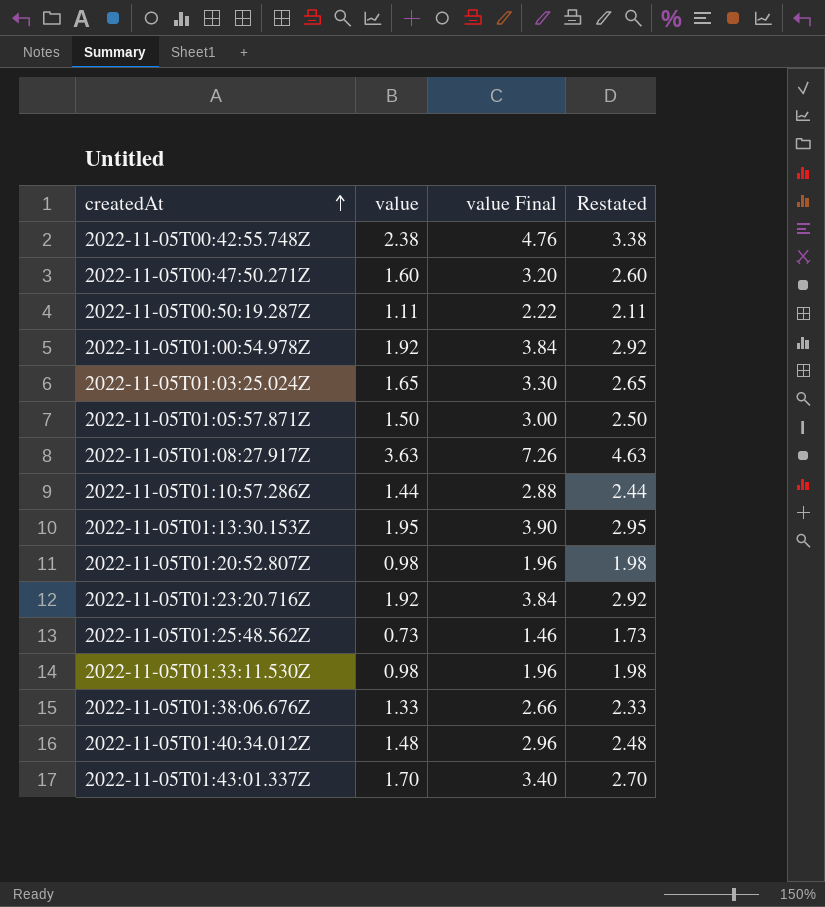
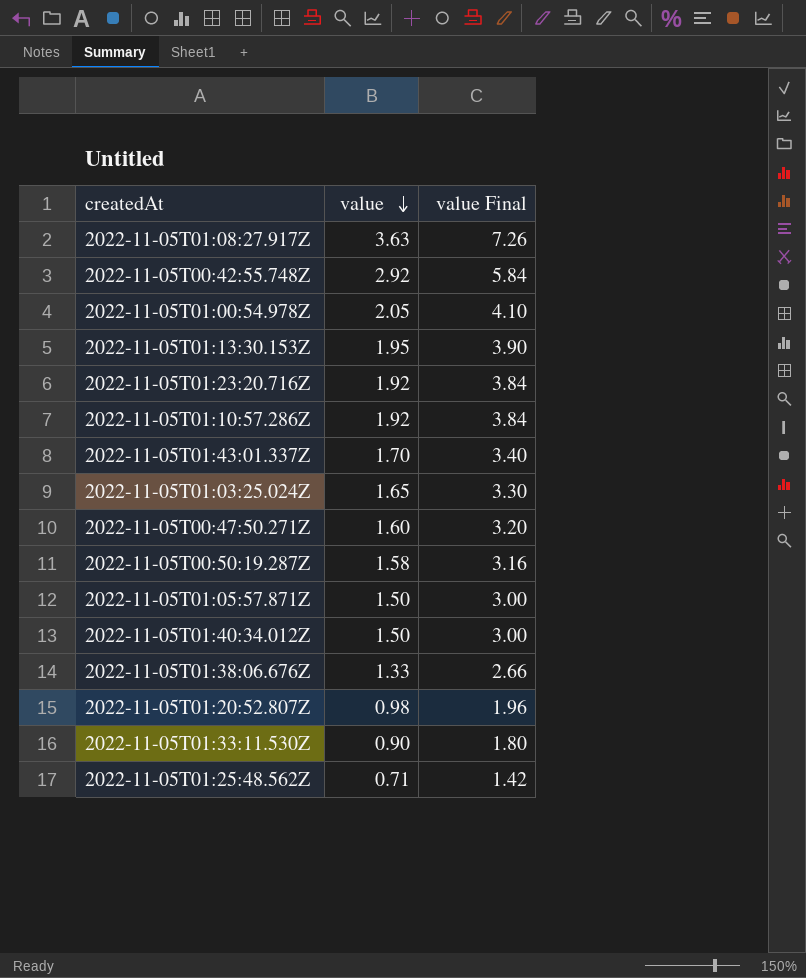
row order: createdAt ascending -> value descending
column Restated | formula: [value] + 1 -> none
2022-11-05T00:42:55.748Z | value: 2.38 -> 2.92
2022-11-05T00:42:55.748Z | value Final: 4.76 -> 5.84
2022-11-05T01:00:54.978Z | value: 1.92 -> 2.05
2022-11-05T01:00:54.978Z | value Final: 3.84 -> 4.10
2022-11-05T01:10:57.286Z | value: 1.44 -> 1.92
2022-11-05T01:10:57.286Z | value Final: 2.88 -> 3.84
2022-11-05T00:50:19.287Z | value: 1.11 -> 1.58
2022-11-05T00:50:19.287Z | value Final: 2.22 -> 3.16
2022-11-05T01:40:34.012Z | value: 1.48 -> 1.50
2022-11-05T01:40:34.012Z | value Final: 2.96 -> 3.00
2022-11-05T01:33:11.530Z | value: 0.98 -> 0.90
2022-11-05T01:33:11.530Z | value Final: 1.96 -> 1.80
2022-11-05T01:25:48.562Z | value: 0.73 -> 0.71
2022-11-05T01:25:48.562Z | value Final: 1.46 -> 1.42

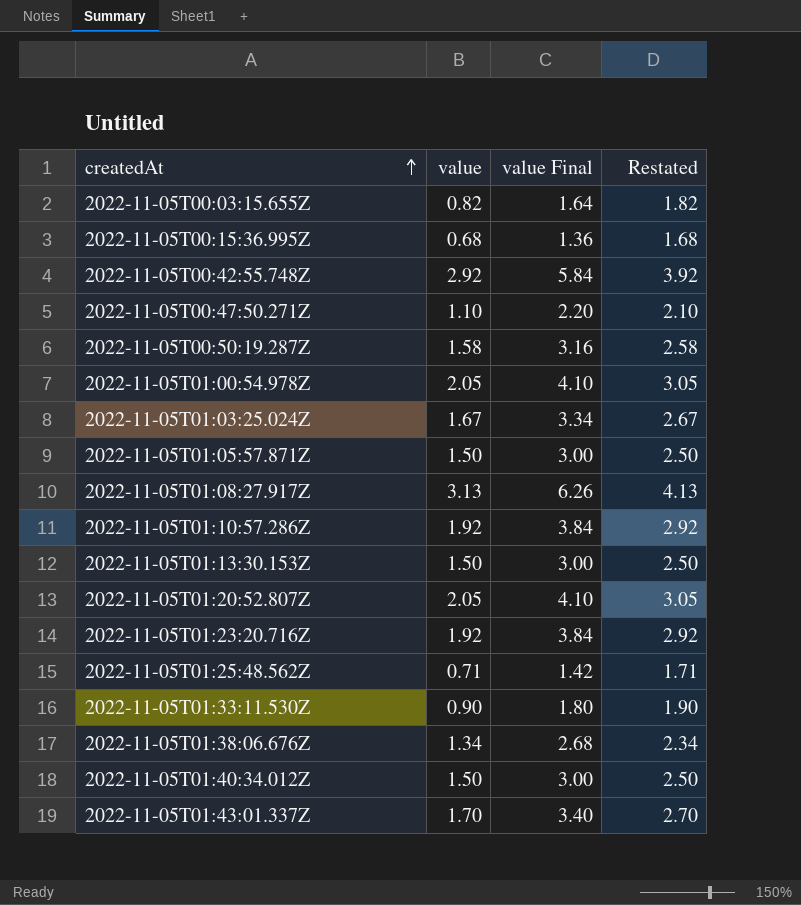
row order: value descending -> createdAt ascending
column Restated | formula: none -> [value] + 1
row 2022-11-05T00:03:15.655Z: none -> 0.82 | 1.64 | 1.82
row 2022-11-05T00:15:36.995Z: none -> 0.68 | 1.36 | 1.68
2022-11-05T00:47:50.271Z | value: 1.60 -> 1.10
2022-11-05T00:47:50.271Z | value Final: 3.20 -> 2.20
2022-11-05T01:03:25.024Z | value: 1.65 -> 1.67
2022-11-05T01:03:25.024Z | value Final: 3.30 -> 3.34
2022-11-05T01:08:27.917Z | value: 3.63 -> 3.13
2022-11-05T01:08:27.917Z | value Final: 7.26 -> 6.26
2022-11-05T01:13:30.153Z | value: 1.95 -> 1.50
2022-11-05T01:13:30.153Z | value Final: 3.90 -> 3.00
2022-11-05T01:20:52.807Z | value: 0.98 -> 2.05
2022-11-05T01:20:52.807Z | value Final: 1.96 -> 4.10
2022-11-05T01:38:06.676Z | value: 1.33 -> 1.34
2022-11-05T01:38:06.676Z | value Final: 2.66 -> 2.68

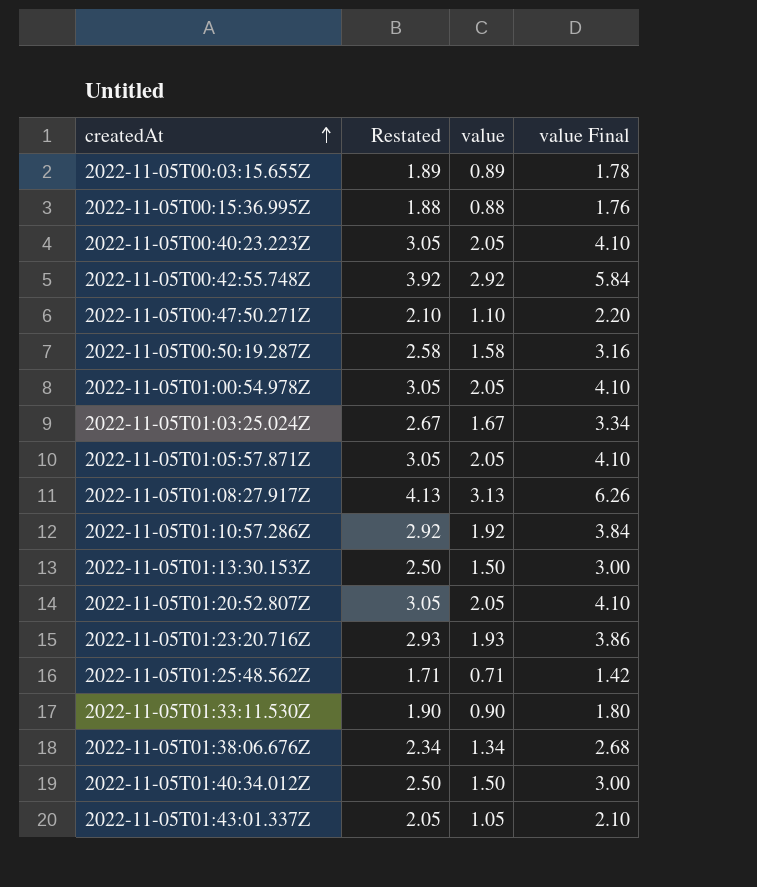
column Restated | position: 4 -> 2
2022-11-05T00:03:15.655Z | Restated: 1.82 -> 1.89
2022-11-05T00:03:15.655Z | value: 0.82 -> 0.89
2022-11-05T00:03:15.655Z | value Final: 1.64 -> 1.78
2022-11-05T00:15:36.995Z | Restated: 1.68 -> 1.88
2022-11-05T00:15:36.995Z | value: 0.68 -> 0.88
2022-11-05T00:15:36.995Z | value Final: 1.36 -> 1.76
row 2022-11-05T00:40:23.223Z: none -> 3.05 | 2.05 | 4.10
2022-11-05T01:05:57.871Z | Restated: 2.50 -> 3.05
2022-11-05T01:05:57.871Z | value: 1.50 -> 2.05
2022-11-05T01:05:57.871Z | value Final: 3.00 -> 4.10
2022-11-05T01:23:20.716Z | Restated: 2.92 -> 2.93
2022-11-05T01:23:20.716Z | value: 1.92 -> 1.93
2022-11-05T01:23:20.716Z | value Final: 3.84 -> 3.86
2022-11-05T01:43:01.337Z | Restated: 2.70 -> 2.05
2022-11-05T01:43:01.337Z | value: 1.70 -> 1.05
2022-11-05T01:43:01.337Z | value Final: 3.40 -> 2.10

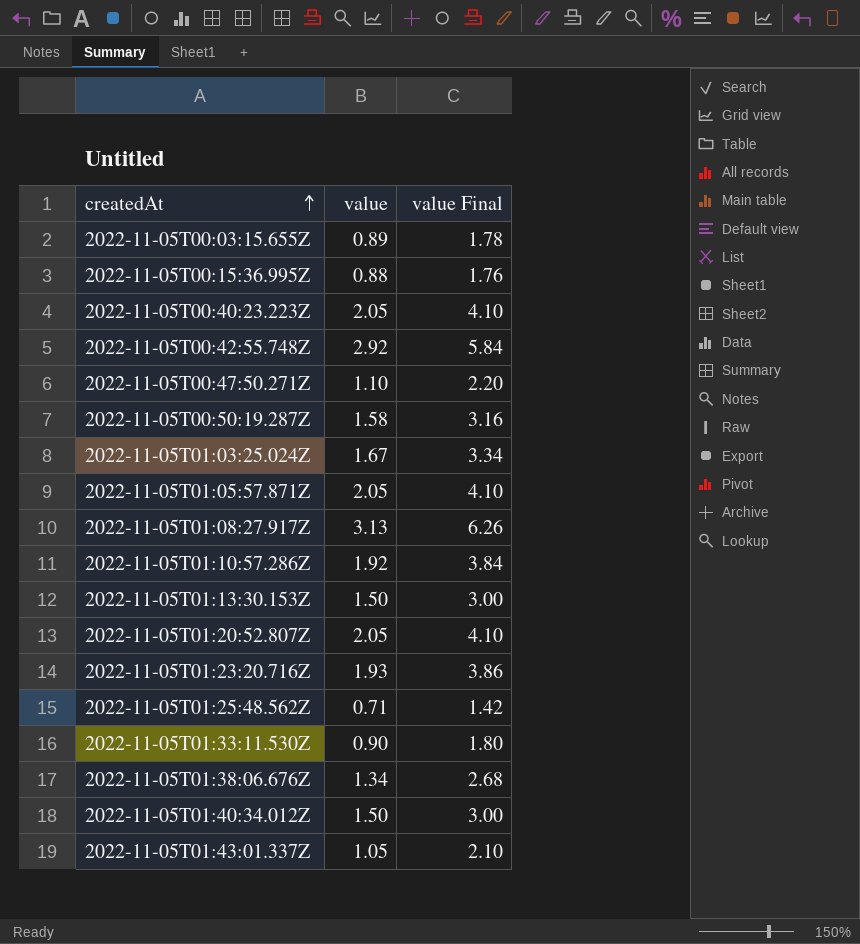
column Restated | formula: [value] + 1 -> none
row 2022-11-05T01:00:54.978Z: 3.05 | 2.05 | 4.10 -> none

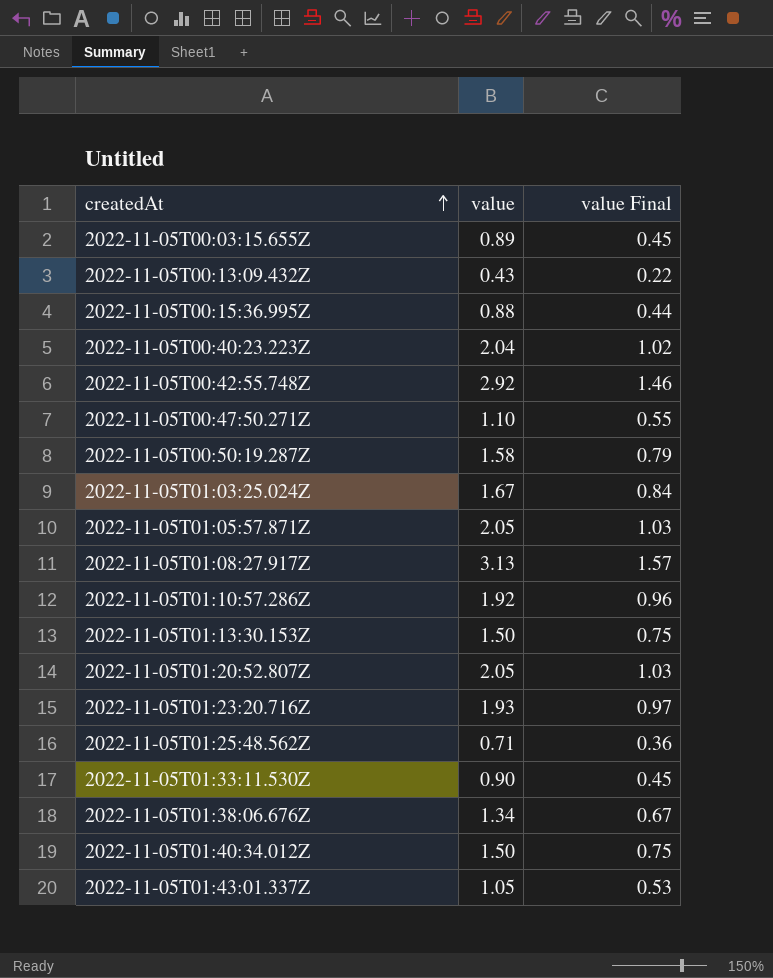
column value Final | formula: [value] * 2 -> [value] * 0.5
row 2022-11-05T00:13:09.432Z: none -> 0.43 | 0.22
2022-11-05T00:40:23.223Z | value: 2.05 -> 2.04

